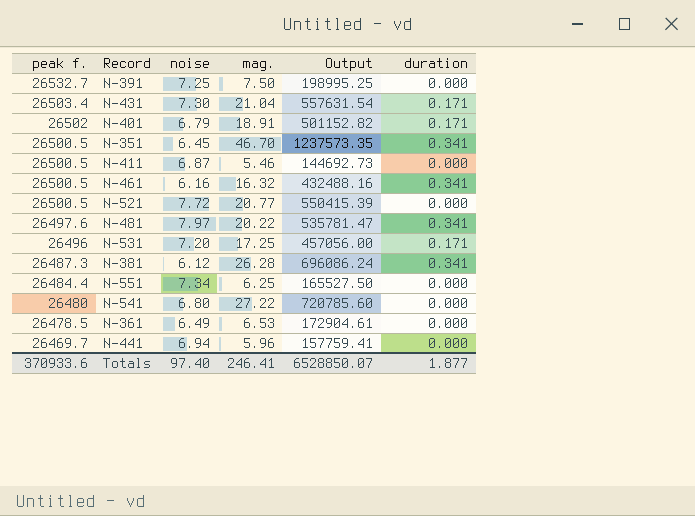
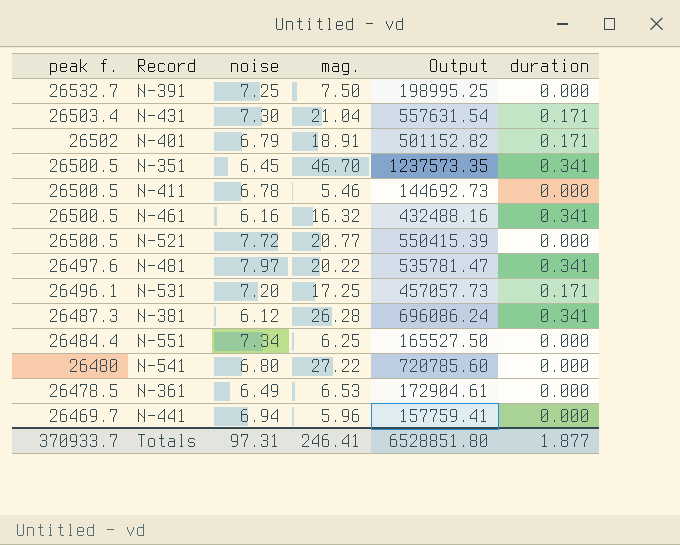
N-411 | noise: 6.87 -> 6.78
N-531 | peak f.: 26496 -> 26496.1
N-531 | Output: 457056.00 -> 457057.73
Totals | peak f.: 370933.6 -> 370933.7
Totals | noise: 97.40 -> 97.31
Totals | Output: 6528850.07 -> 6528851.80

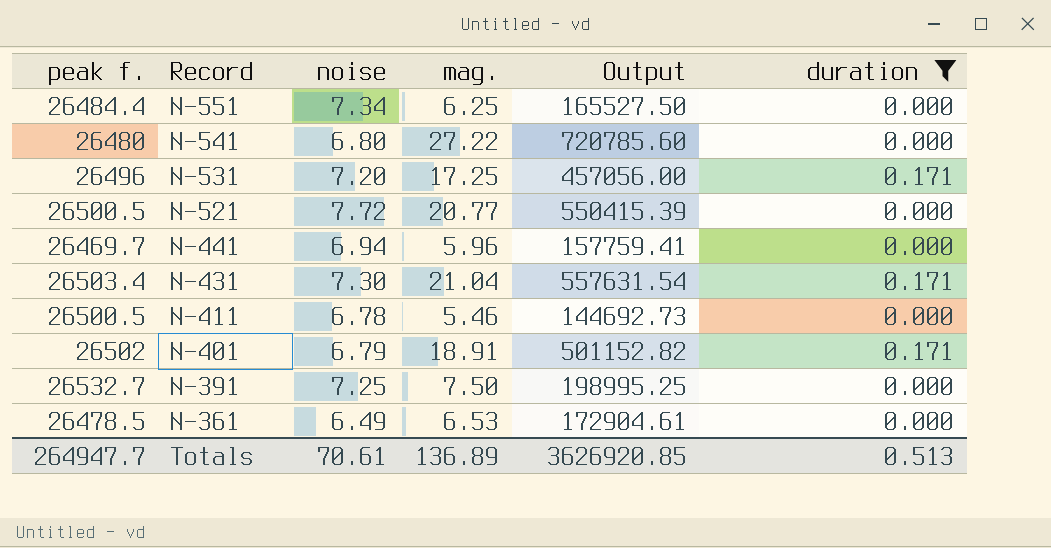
filter: none -> duration != 0.341
row order: peak f. descending -> Record descending
N-531 | peak f.: 26496.1 -> 26496
N-531 | Output: 457057.73 -> 457056.00
Totals | peak f.: 370933.7 -> 264947.7
Totals | noise: 97.31 -> 70.61
Totals | mag.: 246.41 -> 136.89
Totals | Output: 6528851.80 -> 3626920.85
Totals | duration: 1.877 -> 0.513

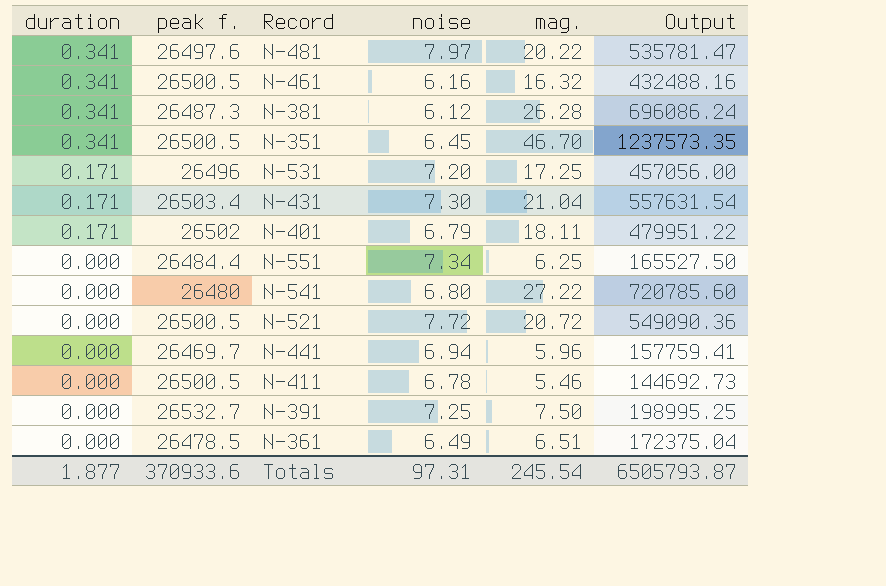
filter: duration != 0.341 -> none
row order: Record descending -> duration descending
column duration | position: 6 -> 1
N-401 | mag.: 18.91 -> 18.11
N-401 | Output: 501152.82 -> 479951.22
N-521 | mag.: 20.77 -> 20.72
N-521 | Output: 550415.39 -> 549090.36
N-361 | mag.: 6.53 -> 6.51
N-361 | Output: 172904.61 -> 172375.04
Totals | duration: 0.513 -> 1.877
Totals | peak f.: 264947.7 -> 370933.6
Totals | noise: 70.61 -> 97.31
Totals | mag.: 136.89 -> 245.54
Totals | Output: 3626920.85 -> 6505793.87

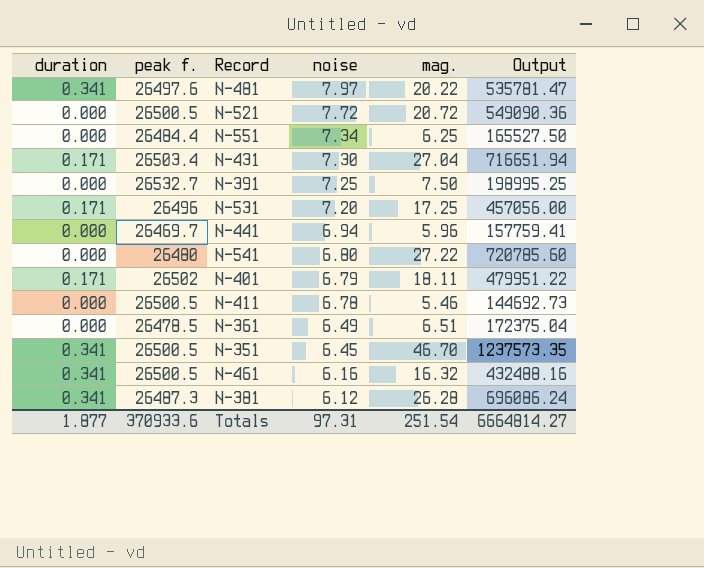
row order: duration descending -> noise descending
N-431 | mag.: 21.04 -> 27.04
N-431 | Output: 557631.54 -> 716651.94
Totals | mag.: 245.54 -> 251.54
Totals | Output: 6505793.87 -> 6664814.27

